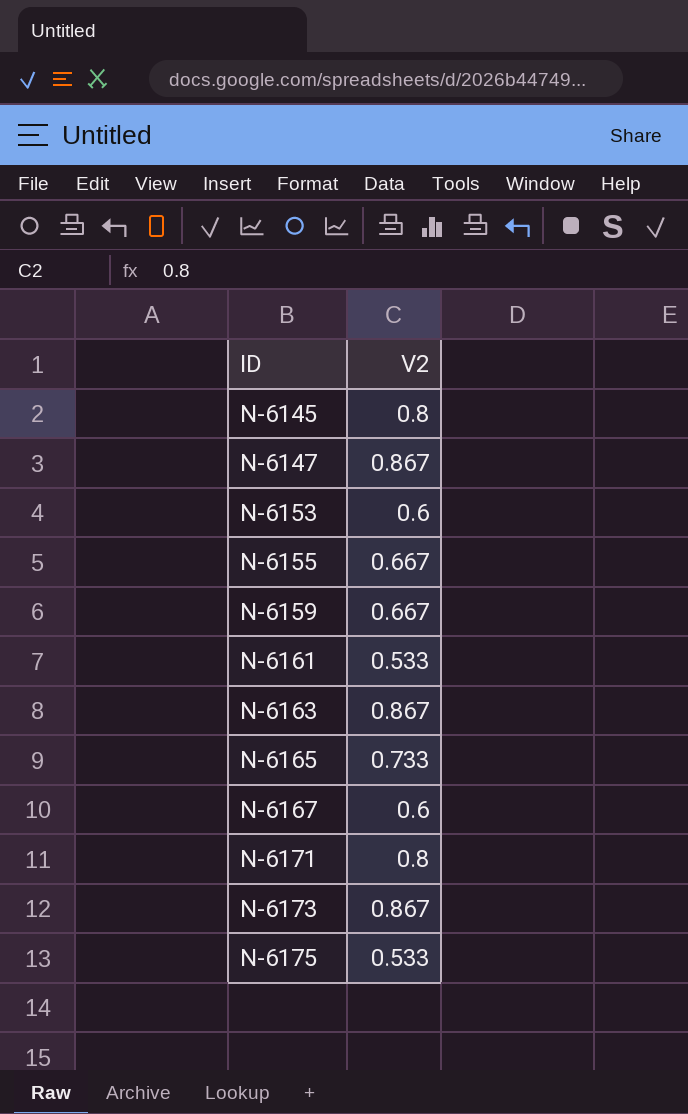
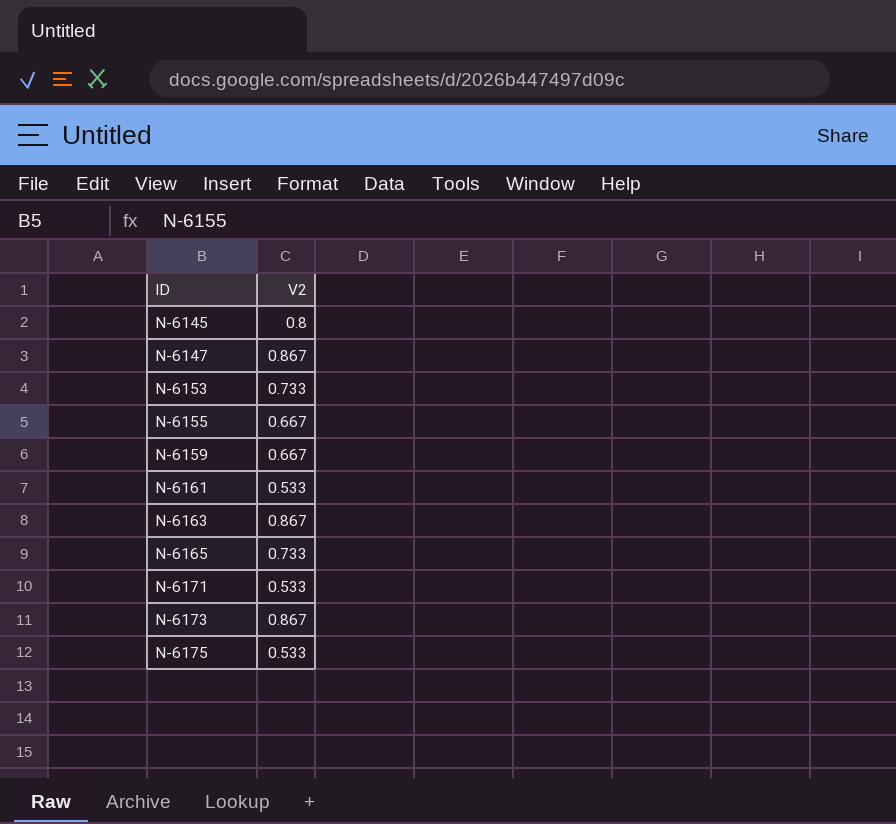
row N-6167: 0.6 -> none
N-6153 | V2: 0.6 -> 0.733
N-6171 | V2: 0.8 -> 0.533

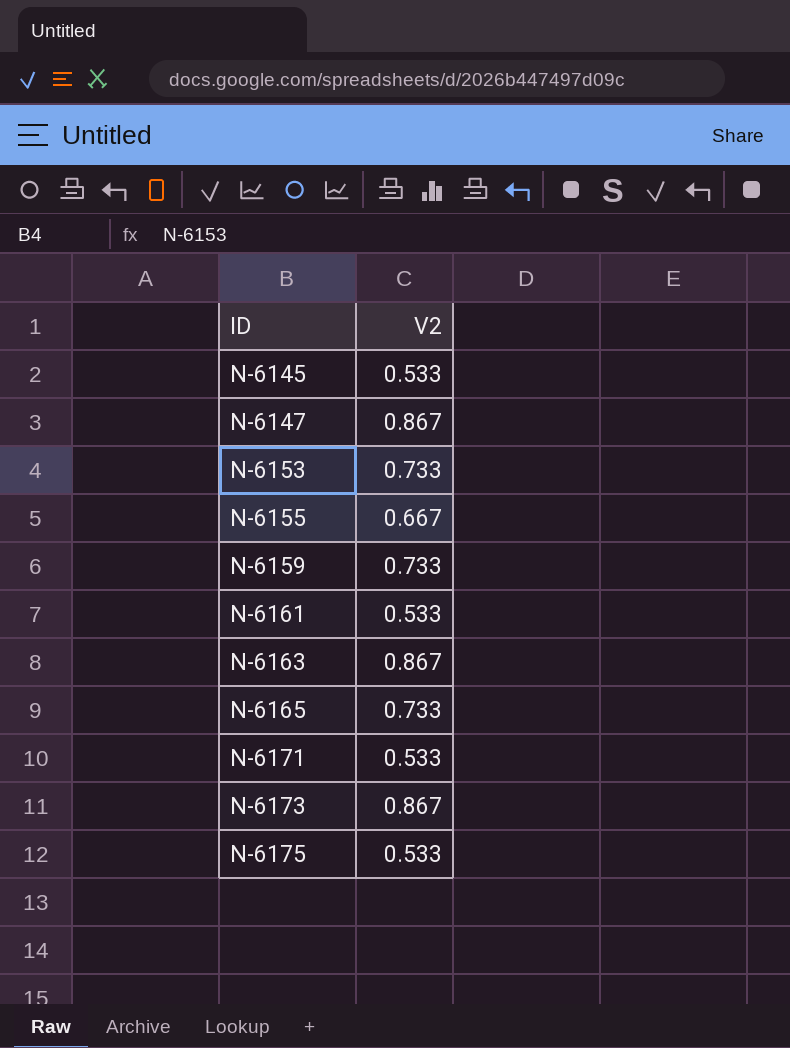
N-6145 | V2: 0.8 -> 0.533
N-6159 | V2: 0.667 -> 0.733

